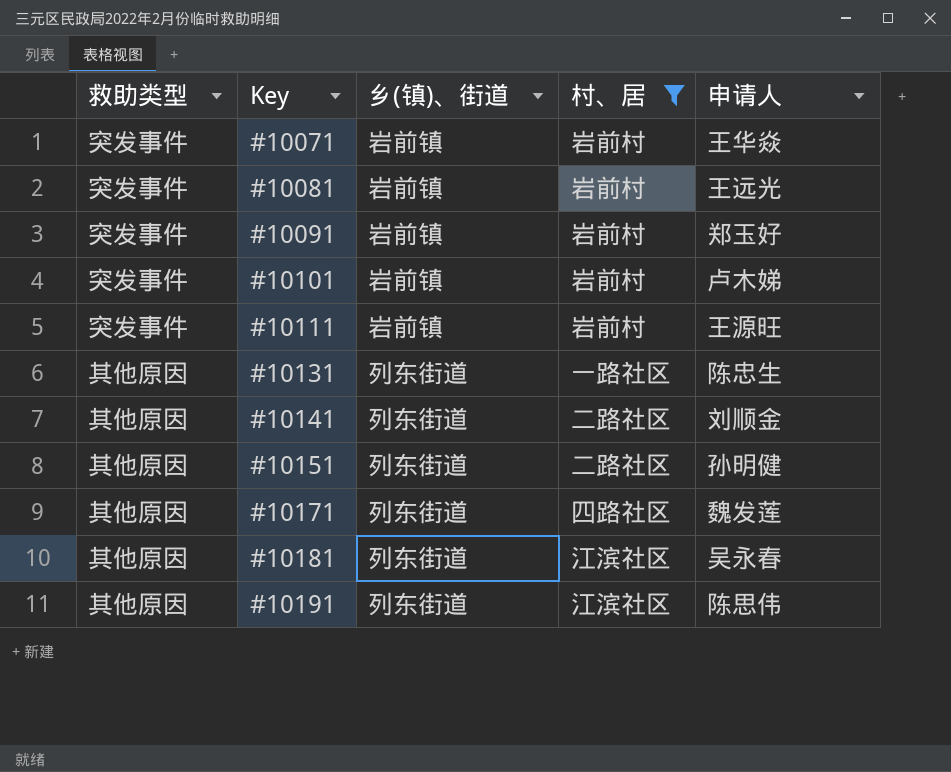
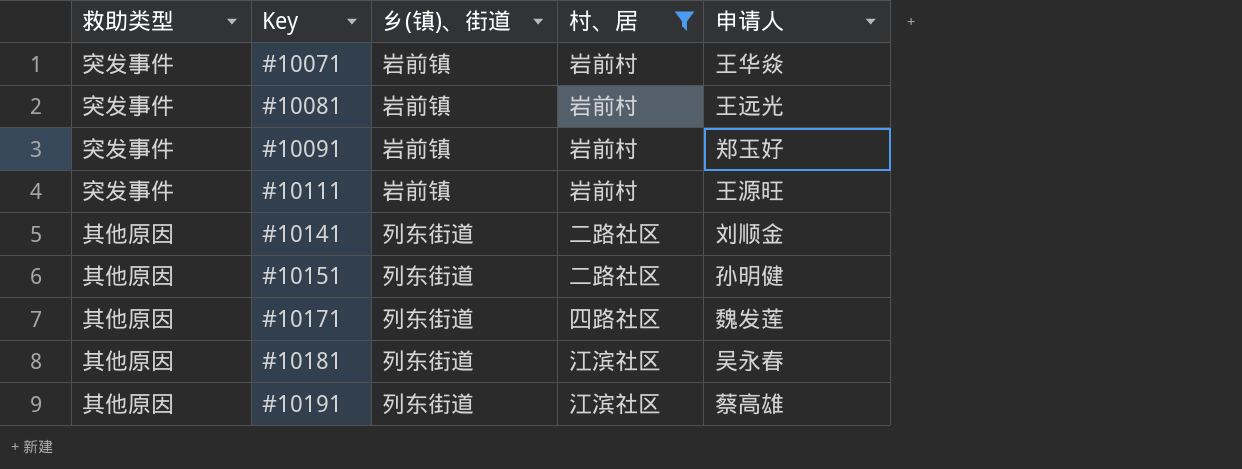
row #10101: 突发事件 | 岩前镇 | 岩前村 | 卢木娣 -> none
row #10131: 其他原因 | 列东街道 | 一路社区 | 陈忠生 -> none
#10191 | 申请人: 陈思伟 -> 蔡高雄

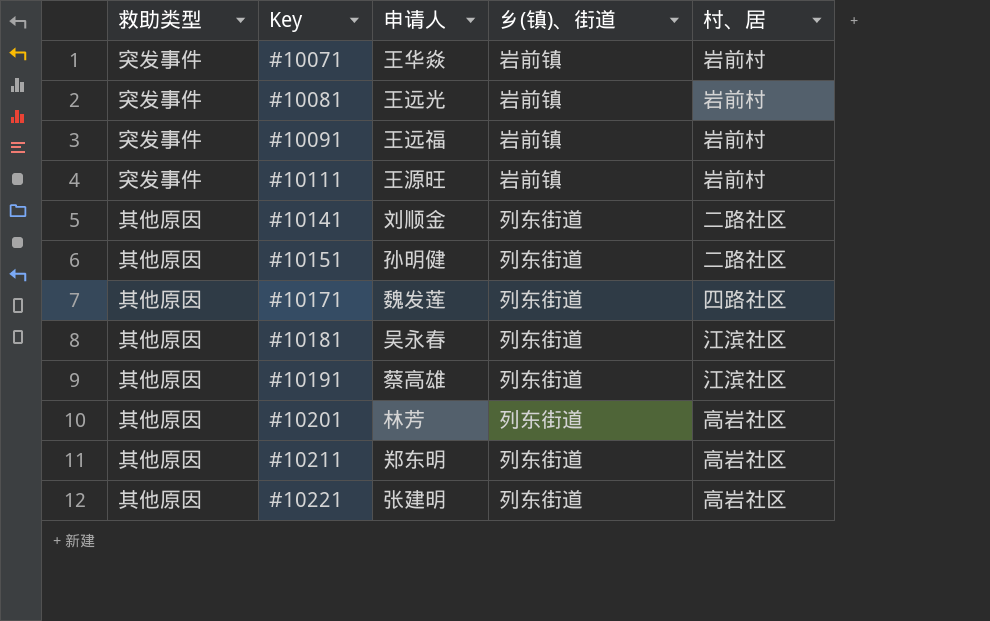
filter: 村、居 != 高岩社区 -> none
column 申请人 | position: 5 -> 3
#10091 | 申请人: 郑玉好 -> 王远福

